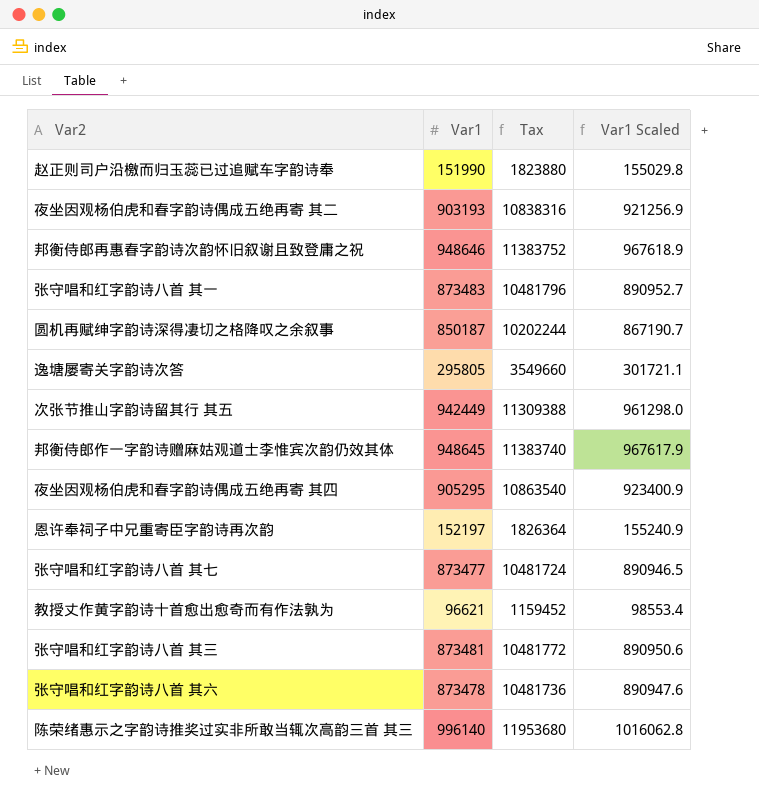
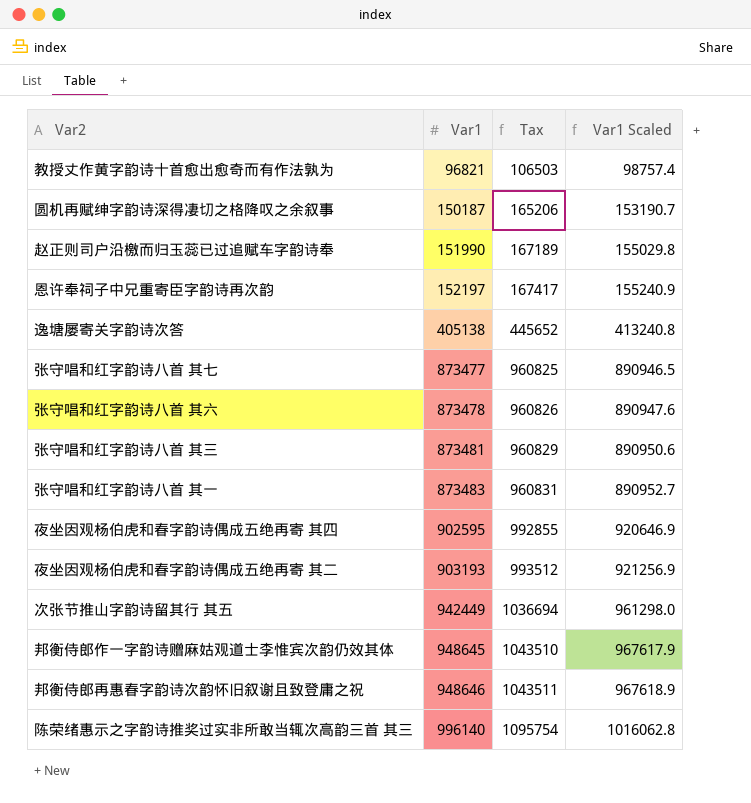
row order: none -> Var1 ascending
column Tax | formula: [Var1] * 12 -> [Var1] * 1.1
教授丈作黄字韵诗十首愈出愈奇而有作法孰为 | Var1: 96621 -> 96821
教授丈作黄字韵诗十首愈出愈奇而有作法孰为 | Var1 Scaled: 98553.4 -> 98757.4
圆机再赋绅字韵诗深得凄切之格降叹之余叙事 | Var1: 850187 -> 150187
圆机再赋绅字韵诗深得凄切之格降叹之余叙事 | Var1 Scaled: 867190.7 -> 153190.7
逸塘屡寄关字韵诗次答 | Var1: 295805 -> 405138
逸塘屡寄关字韵诗次答 | Var1 Scaled: 301721.1 -> 413240.8
夜坐因观杨伯虎和春字韵诗偶成五绝再寄 其四 | Var1: 905295 -> 902595
夜坐因观杨伯虎和春字韵诗偶成五绝再寄 其四 | Var1 Scaled: 923400.9 -> 920646.9

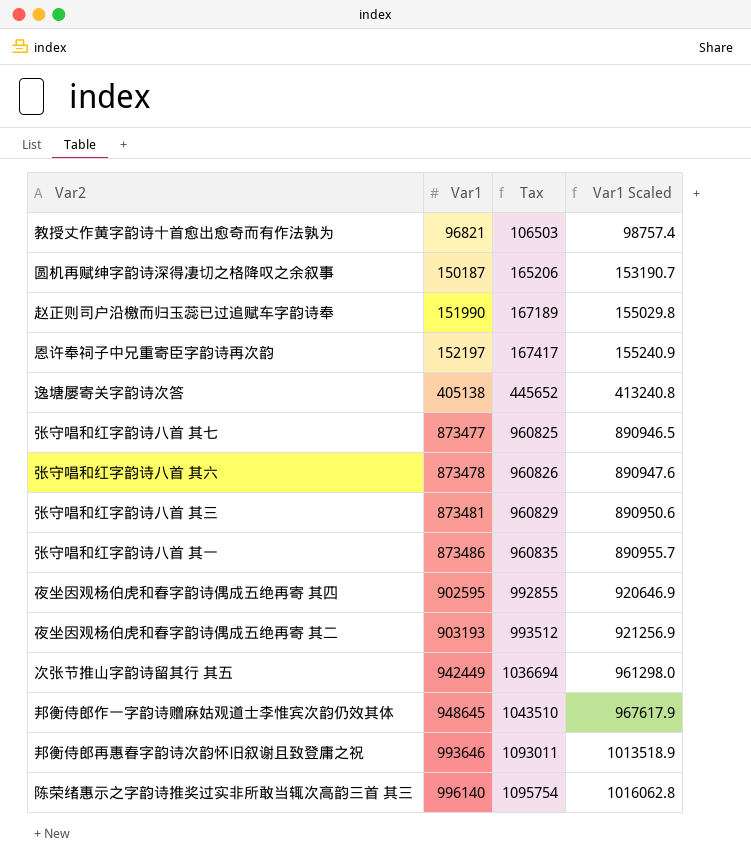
张守唱和红字韵诗八首 其一 | Var1: 873483 -> 873486
张守唱和红字韵诗八首 其一 | Tax: 960831 -> 960835
张守唱和红字韵诗八首 其一 | Var1 Scaled: 890952.7 -> 890955.7
邦衡侍郎再惠春字韵诗次韵怀旧叙谢且致登庸之祝 | Var1: 948646 -> 993646
邦衡侍郎再惠春字韵诗次韵怀旧叙谢且致登庸之祝 | Tax: 1043511 -> 1093011
邦衡侍郎再惠春字韵诗次韵怀旧叙谢且致登庸之祝 | Var1 Scaled: 967618.9 -> 1013518.9

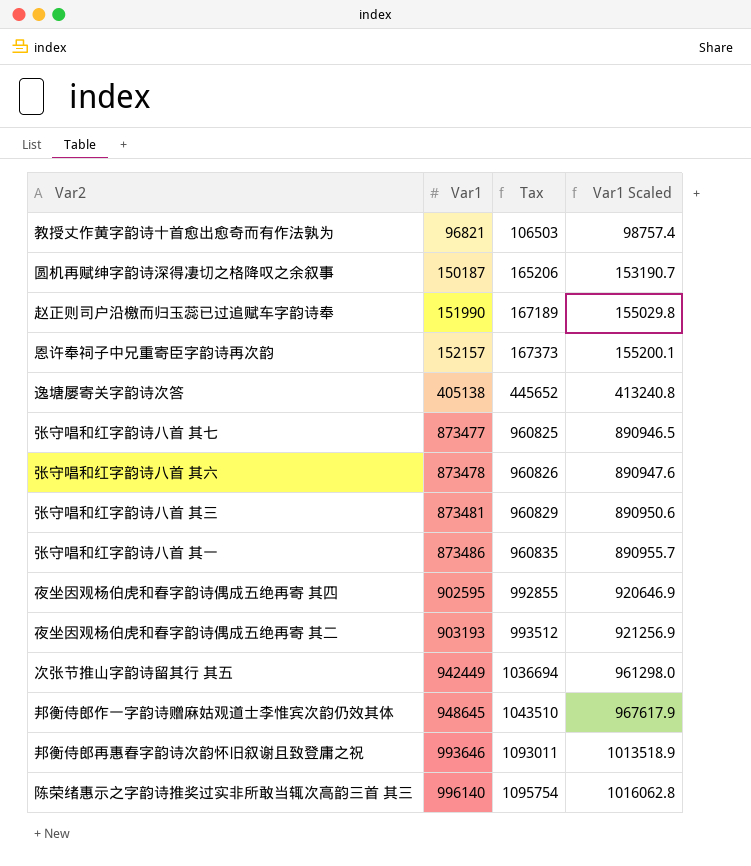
恩许奉祠子中兄重寄臣字韵诗再次韵 | Var1: 152197 -> 152157
恩许奉祠子中兄重寄臣字韵诗再次韵 | Tax: 167417 -> 167373
恩许奉祠子中兄重寄臣字韵诗再次韵 | Var1 Scaled: 155240.9 -> 155200.1

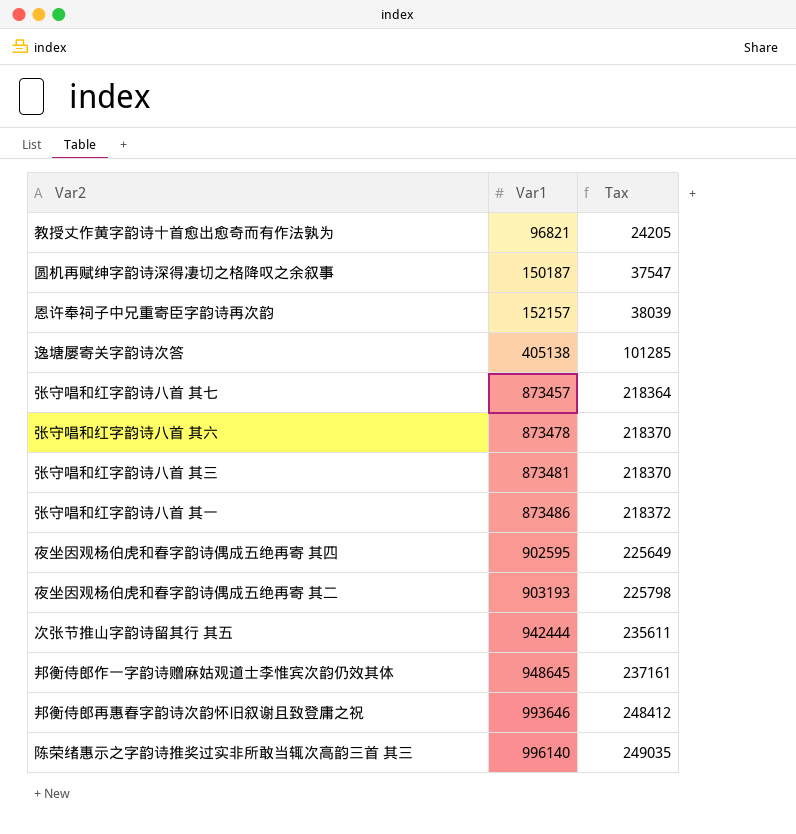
column Var1 Scaled | formula: [Var1] * 1.02 -> none
column Tax | formula: [Var1] * 1.1 -> [Var1] * 0.25
row 赵正则司户沿檄而归玉蕊已过追赋车字韵诗奉: 151990 | 167189 | 155029.8 -> none
张守唱和红字韵诗八首 其七 | Var1: 873477 -> 873457
次张节推山字韵诗留其行 其五 | Var1: 942449 -> 942444

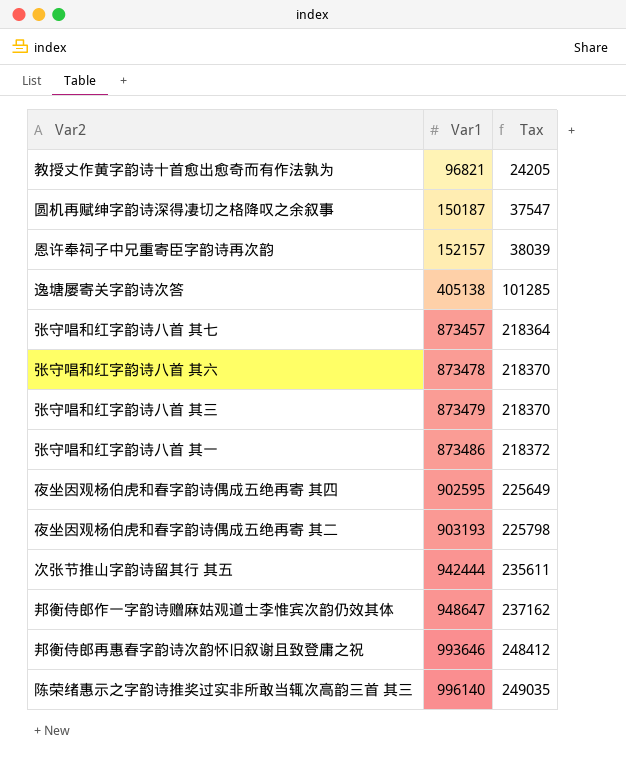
张守唱和红字韵诗八首 其三 | Var1: 873481 -> 873479
邦衡侍郎作一字韵诗赠麻姑观道士李惟宾次韵仍效其体 | Var1: 948645 -> 948647
邦衡侍郎作一字韵诗赠麻姑观道士李惟宾次韵仍效其体 | Tax: 237161 -> 237162

